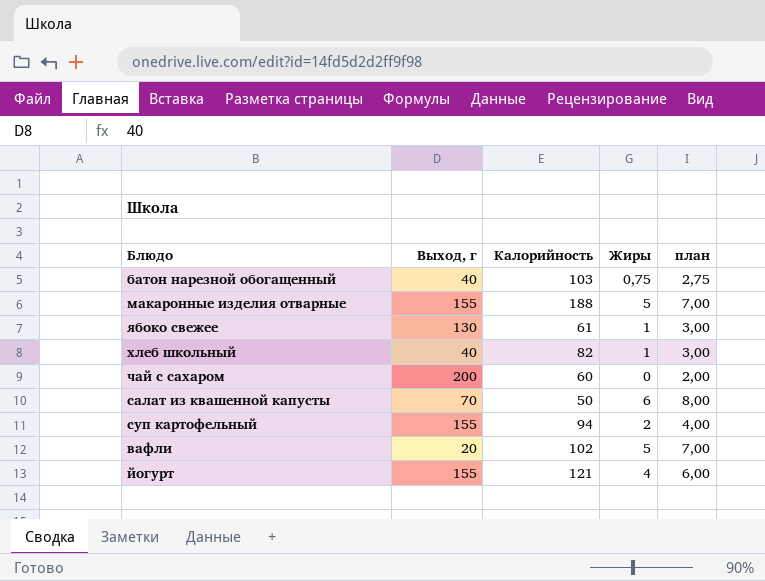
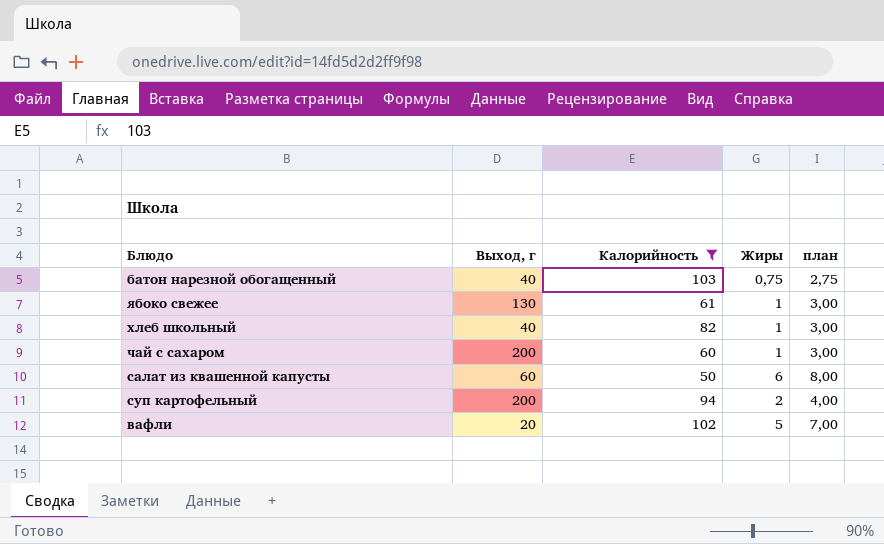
filter: none -> Калорийность <= 103
чай с сахаром | Жиры: 0 -> 1
чай с сахаром | план: 2,00 -> 3,00
салат из квашенной капусты | Выход, г: 70 -> 60
суп картофельный | Выход, г: 155 -> 200

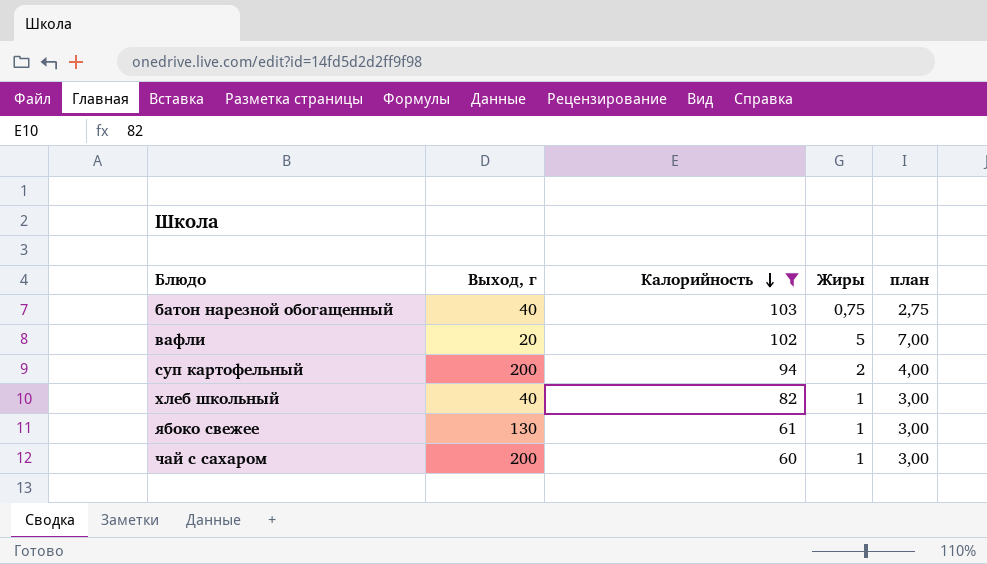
row order: none -> Калорийность descending
row салат из квашенной капусты: 60 | 50 | 6 | 8,00 -> none

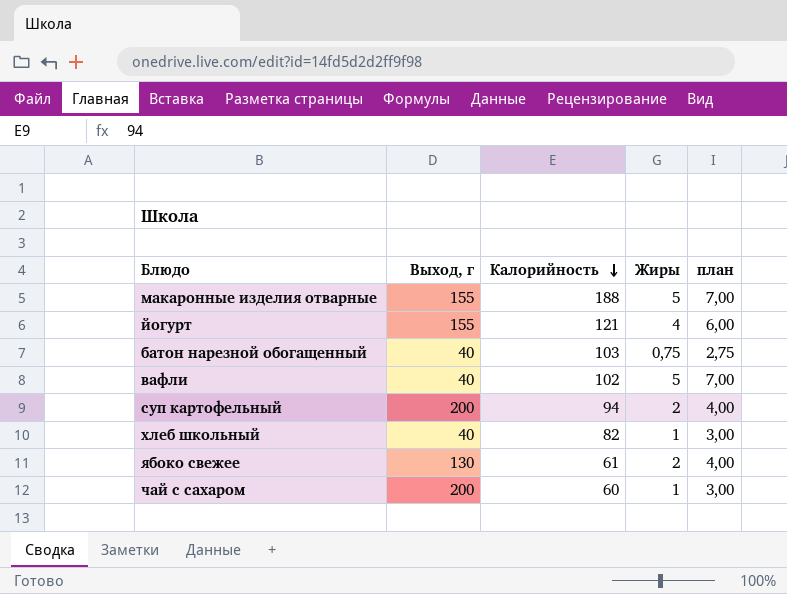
filter: Калорийность <= 103 -> none
вафли | Выход, г: 20 -> 40
ябоко свежее | Жиры: 1 -> 2
ябоко свежее | план: 3,00 -> 4,00

